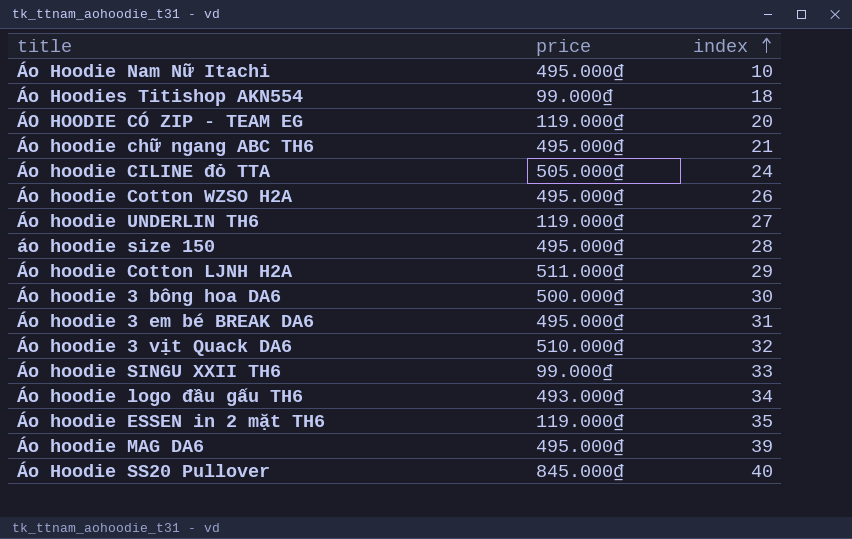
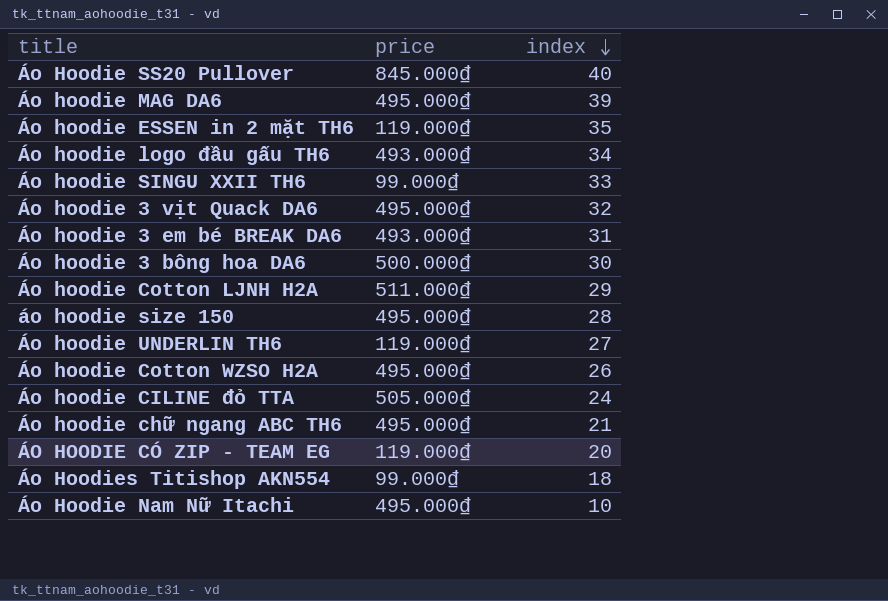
row order: index ascending -> index descending
Áo hoodie 3 vịt Quack DA6 | price: 510.000₫ -> 495.000₫
Áo hoodie 3 em bé BREAK DA6 | price: 495.000₫ -> 493.000₫

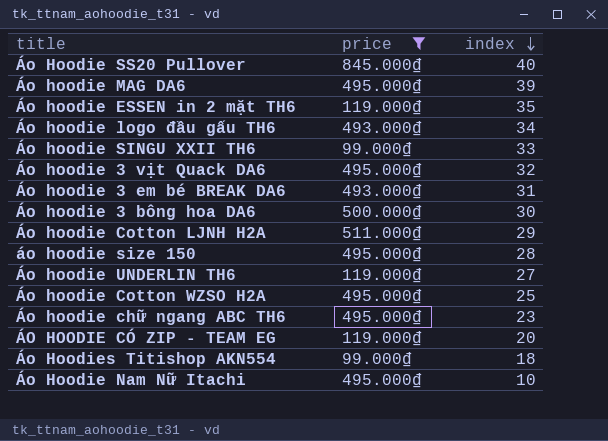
filter: none -> price != 505.000₫
Áo hoodie Cotton WZSO H2A | index: 26 -> 25
Áo hoodie chữ ngang ABC TH6 | index: 21 -> 23

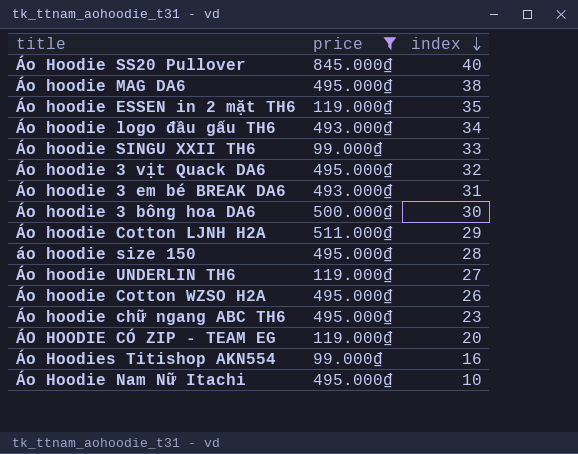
Áo hoodie MAG DA6 | index: 39 -> 38
Áo hoodie Cotton WZSO H2A | index: 25 -> 26
Áo Hoodies Titishop AKN554 | index: 18 -> 16

